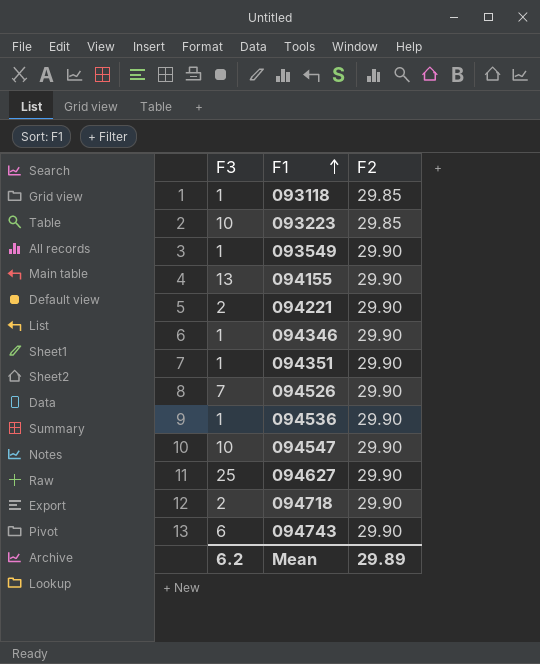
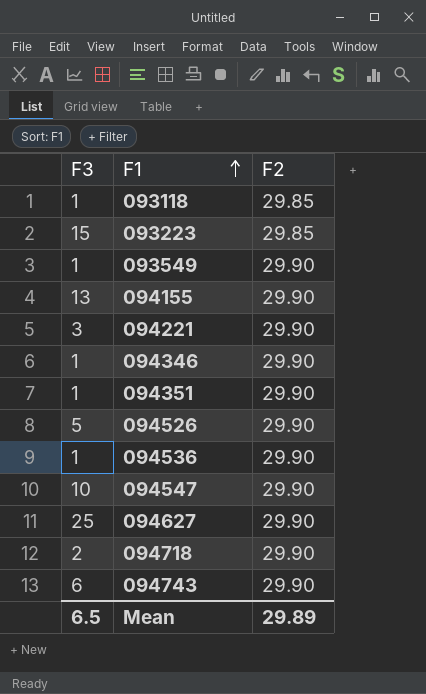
093223 | F3: 10 -> 15
094221 | F3: 2 -> 3
094526 | F3: 7 -> 5
Mean | F3: 6.2 -> 6.5

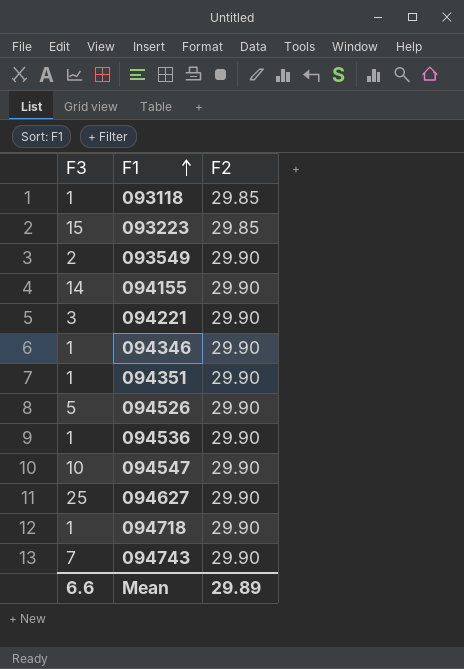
093549 | F3: 1 -> 2
094155 | F3: 13 -> 14
094718 | F3: 2 -> 1
094743 | F3: 6 -> 7
Mean | F3: 6.5 -> 6.6

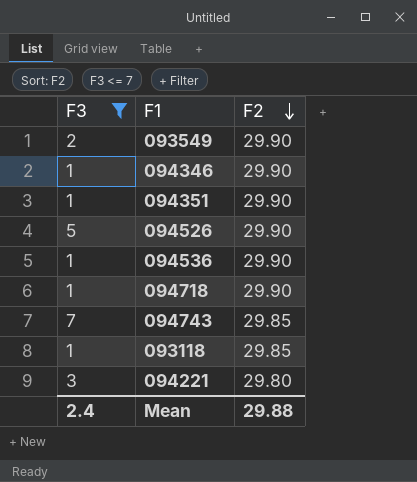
filter: none -> F3 <= 7
row order: F1 ascending -> F2 descending
094743 | F2: 29.90 -> 29.85
094221 | F2: 29.90 -> 29.80
Mean | F3: 6.6 -> 2.4
Mean | F2: 29.89 -> 29.88

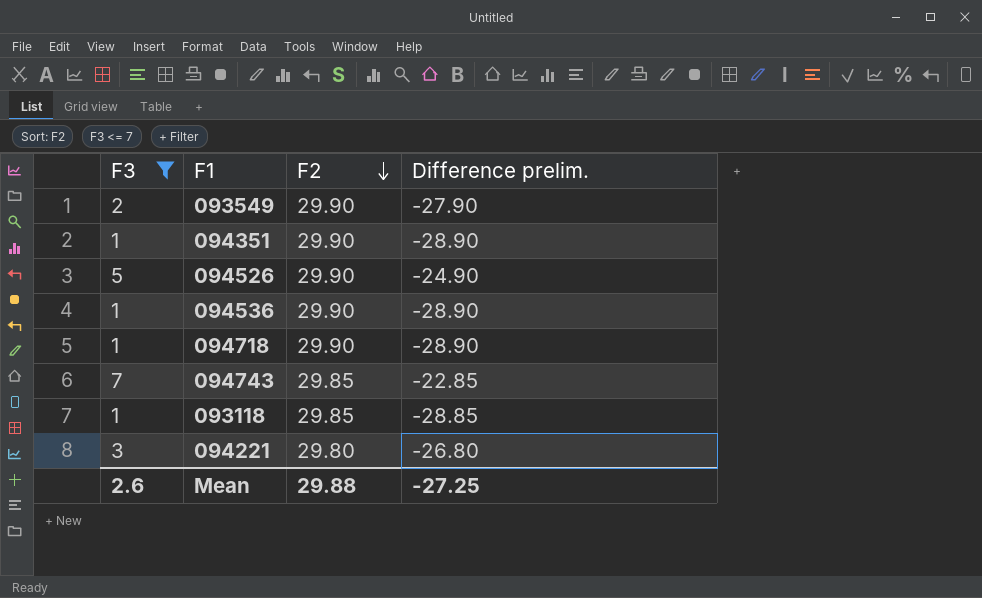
column Difference prelim. | formula: none -> [F3] - [F2]
row 094346: 1 | 29.90 -> none
Mean | F3: 2.4 -> 2.6

